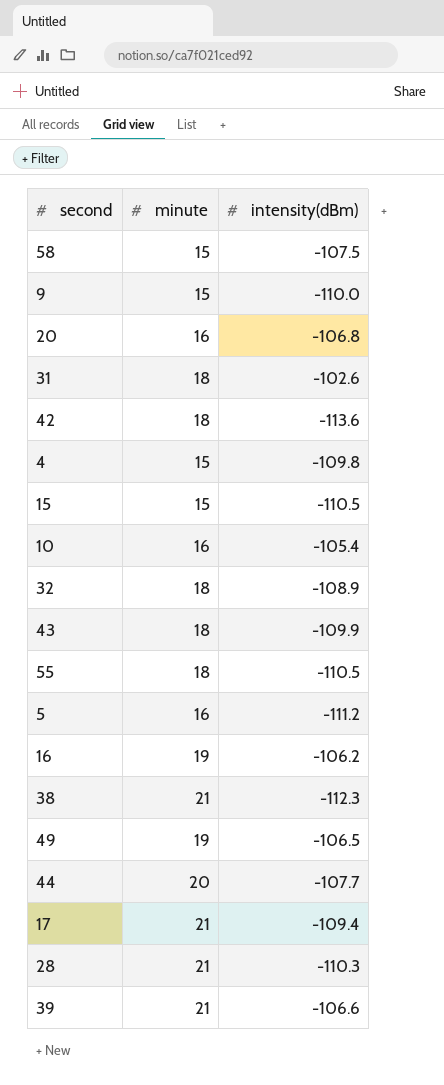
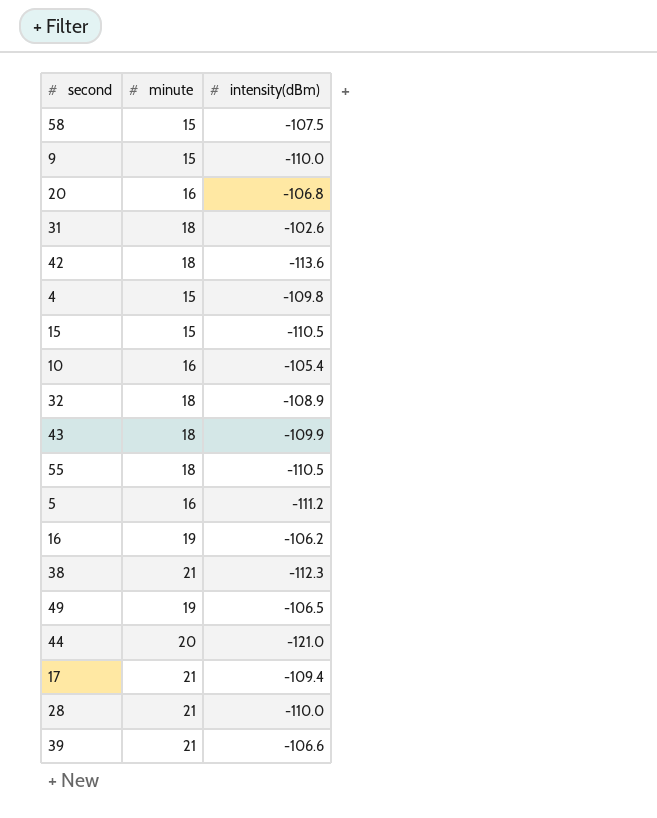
44 | intensity(dBm): -107.7 -> -121.0
28 | intensity(dBm): -110.3 -> -110.0

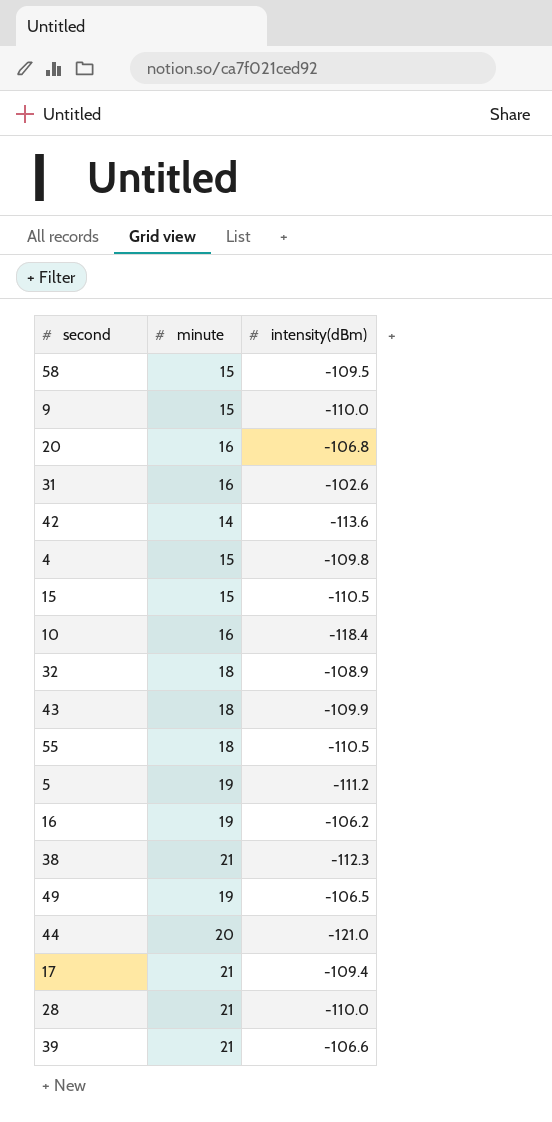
58 | intensity(dBm): -107.5 -> -109.5
31 | minute: 18 -> 16
42 | minute: 18 -> 14
10 | intensity(dBm): -105.4 -> -118.4
5 | minute: 16 -> 19

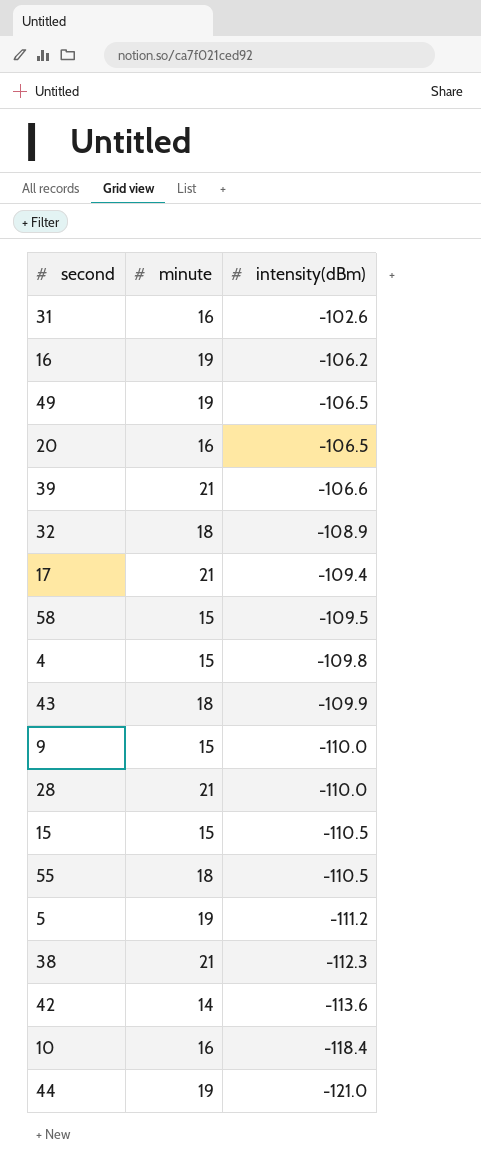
row order: none -> intensity(dBm) descending
20 | intensity(dBm): -106.8 -> -106.5
44 | minute: 20 -> 19

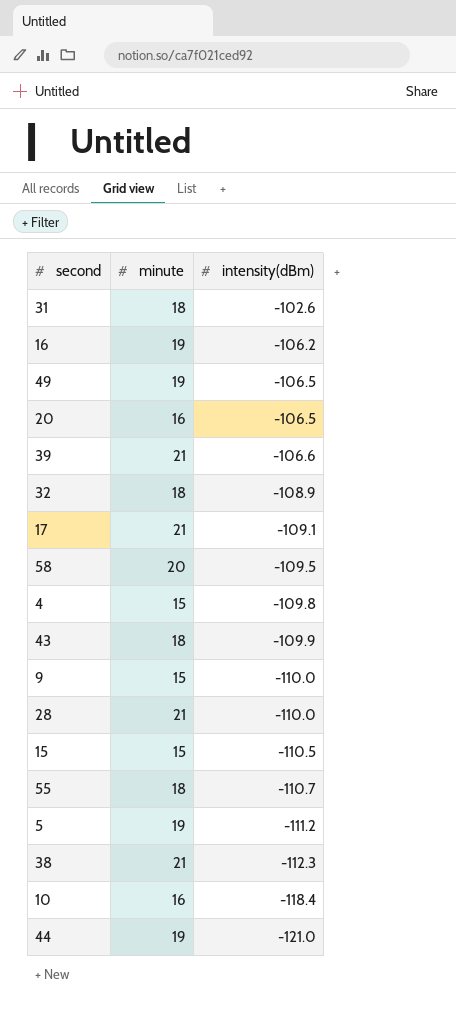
row 42: 14 | -113.6 -> none
31 | minute: 16 -> 18
17 | intensity(dBm): -109.4 -> -109.1
58 | minute: 15 -> 20
55 | intensity(dBm): -110.5 -> -110.7

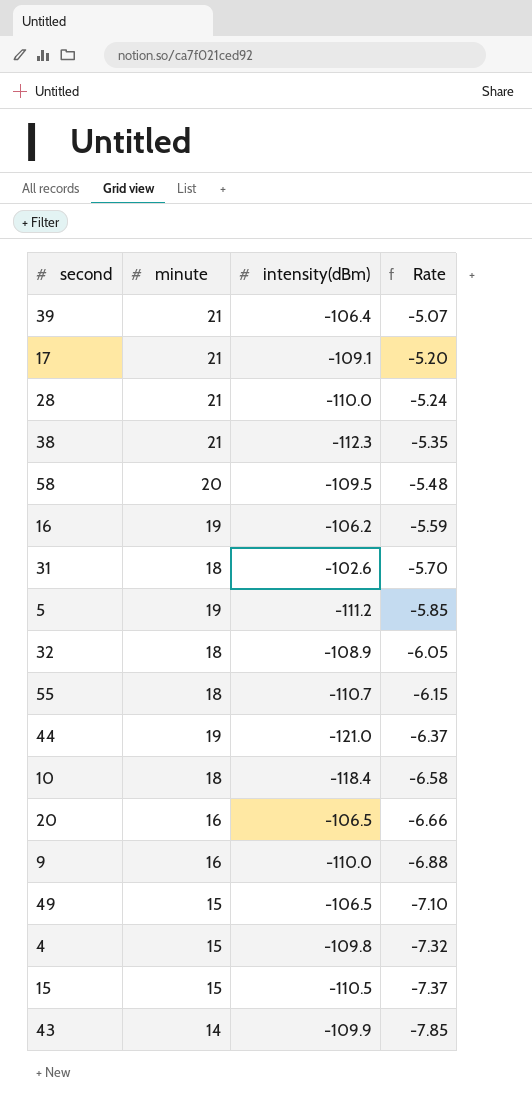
row order: intensity(dBm) descending -> Rate descending
column Rate | formula: none -> [intensity(dBm)] / [minute]
39 | intensity(dBm): -106.6 -> -106.4
10 | minute: 16 -> 18
9 | minute: 15 -> 16
49 | minute: 19 -> 15
43 | minute: 18 -> 14

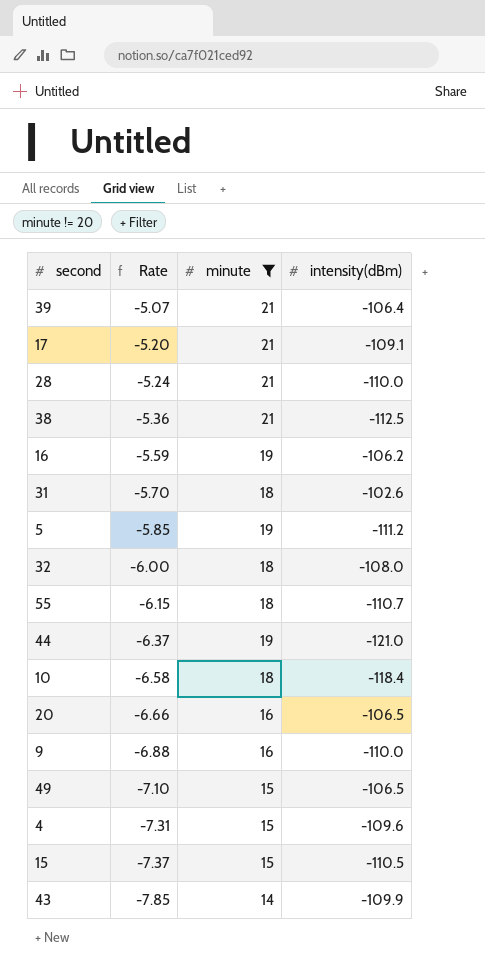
filter: none -> minute != 20
column Rate | position: 4 -> 2
38 | Rate: -5.35 -> -5.36
38 | intensity(dBm): -112.3 -> -112.5
32 | Rate: -6.05 -> -6.00
32 | intensity(dBm): -108.9 -> -108.0
4 | Rate: -7.32 -> -7.31
4 | intensity(dBm): -109.8 -> -109.6

